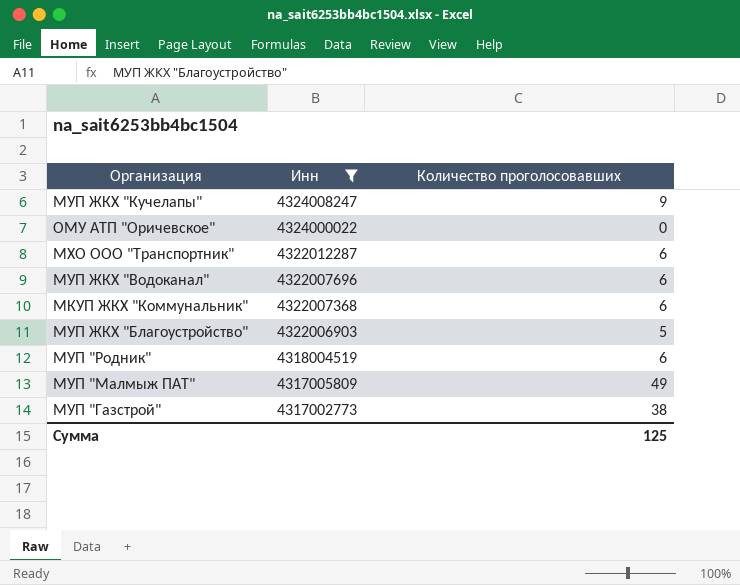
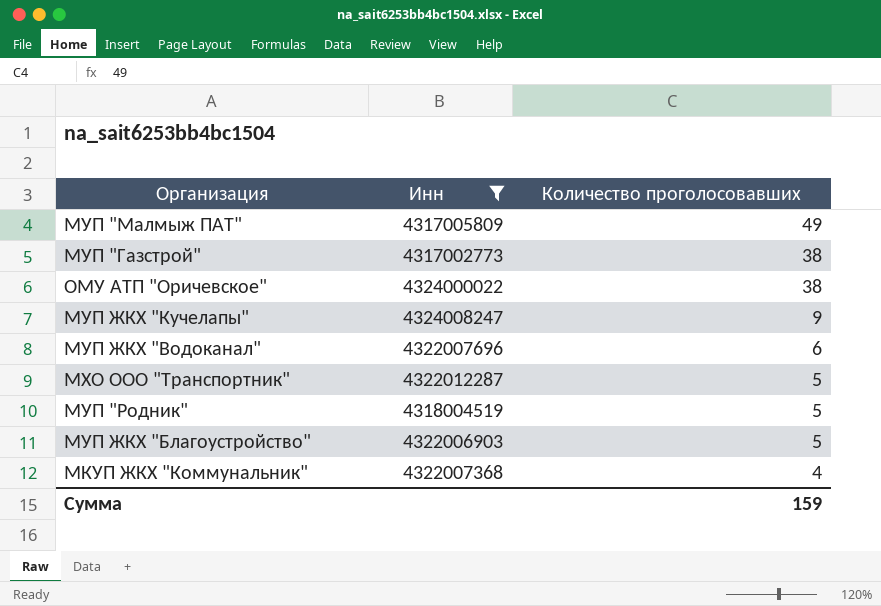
row order: Инн descending -> Количество проголосовавших descending
ОМУ АТП "Оричевское" | Количество проголосовавших: 0 -> 38
МХО ООО "Транспортник" | Количество проголосовавших: 6 -> 5
МУП "Родник" | Количество проголосовавших: 6 -> 5
МКУП ЖКХ "Коммунальник" | Количество проголосовавших: 6 -> 4
Сумма | Количество проголосовавших: 125 -> 159

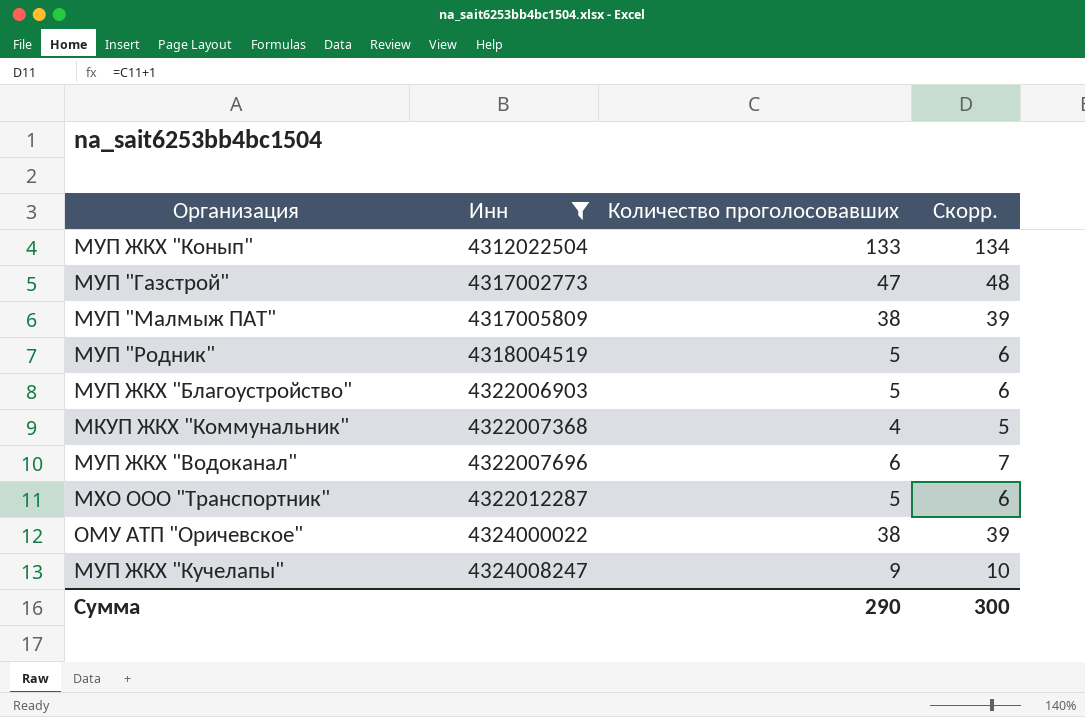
row order: Количество проголосовавших descending -> Инн ascending
column Скорр. | formula: none -> [Количество проголосовавших] + 1
row МУП ЖКХ "Конып": none -> 4312022504 | 133 | 134
МУП "Газстрой" | Количество проголосовавших: 38 -> 47
МУП "Малмыж ПАТ" | Количество проголосовавших: 49 -> 38
Сумма | Количество проголосовавших: 159 -> 290

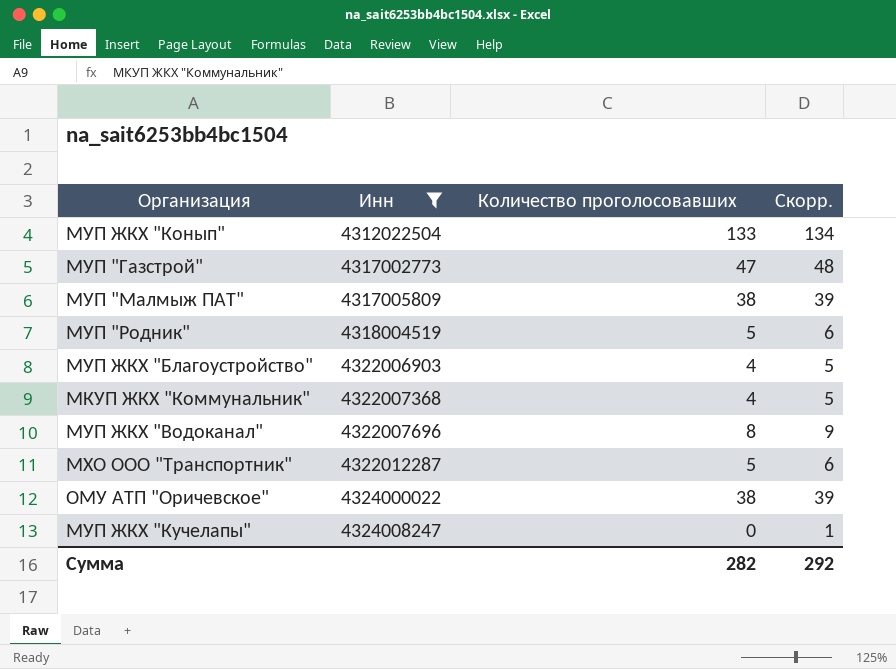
МУП ЖКХ "Благоустройство" | Количество проголосовавших: 5 -> 4
МУП ЖКХ "Благоустройство" | Скорр.: 6 -> 5
МУП ЖКХ "Водоканал" | Количество проголосовавших: 6 -> 8
МУП ЖКХ "Водоканал" | Скорр.: 7 -> 9
МУП ЖКХ "Кучелапы" | Количество проголосовавших: 9 -> 0
МУП ЖКХ "Кучелапы" | Скорр.: 10 -> 1
Сумма | Количество проголосовавших: 290 -> 282
Сумма | Скорр.: 300 -> 292

